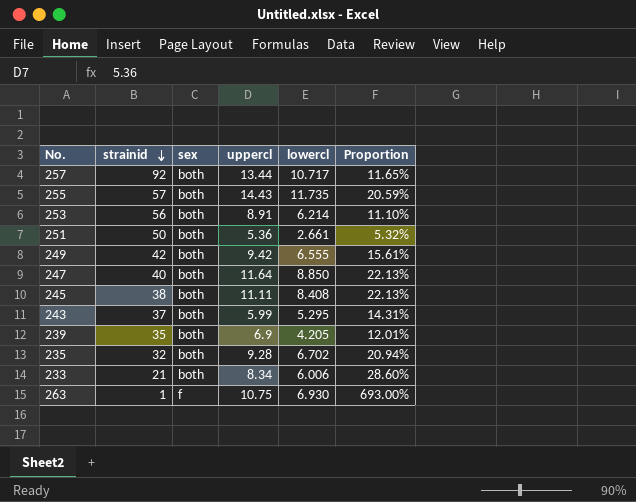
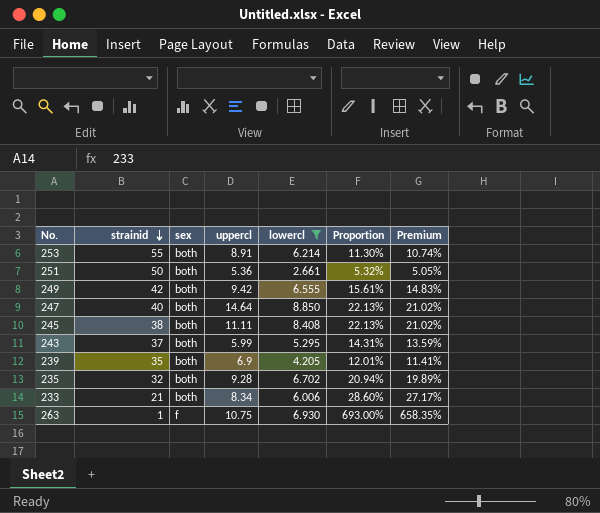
filter: none -> lowercl <= 8.850
column Premium | formula: none -> [Proportion] * 0.95
253 | strainid: 56 -> 55
253 | Proportion: 11.10% -> 11.30%
247 | uppercl: 11.64 -> 14.64

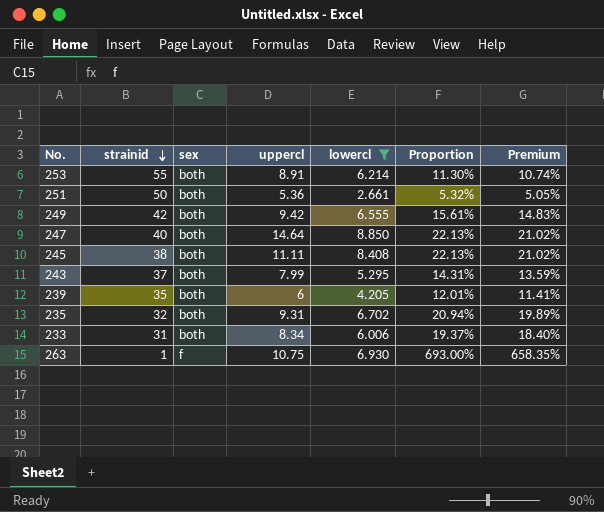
243 | uppercl: 5.99 -> 7.99
239 | uppercl: 6.9 -> 6
235 | uppercl: 9.28 -> 9.31
233 | strainid: 21 -> 31
233 | Proportion: 28.60% -> 19.37%
233 | Premium: 27.17% -> 18.40%

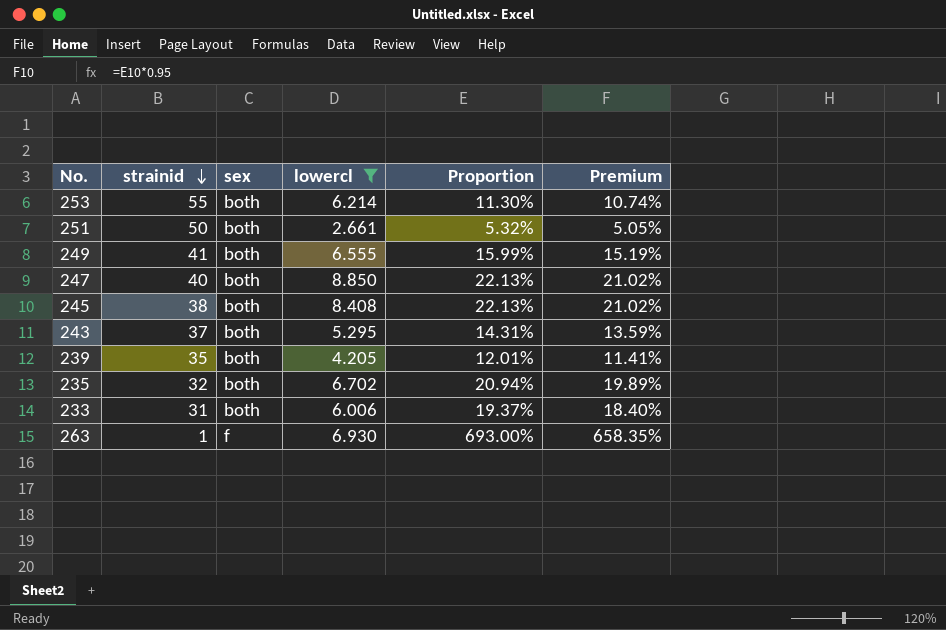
column uppercl | position: 4 -> none
249 | strainid: 42 -> 41
249 | Proportion: 15.61% -> 15.99%
249 | Premium: 14.83% -> 15.19%

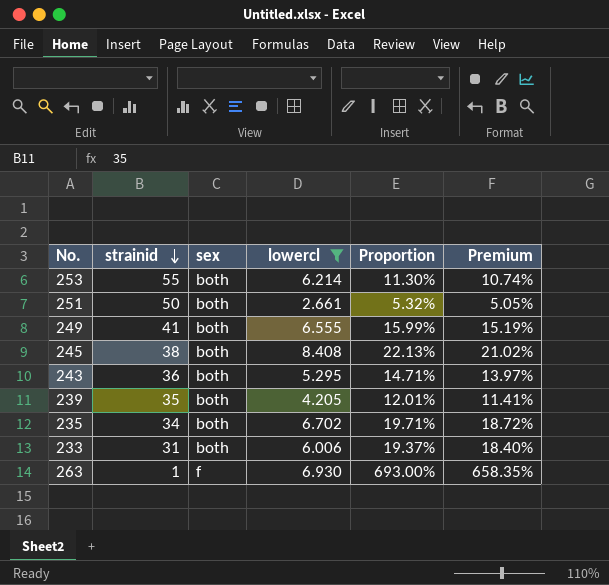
row 247: 40 | both | 8.850 | 22.13% | 21.02% -> none
243 | strainid: 37 -> 36
243 | Proportion: 14.31% -> 14.71%
243 | Premium: 13.59% -> 13.97%
235 | strainid: 32 -> 34
235 | Proportion: 20.94% -> 19.71%
235 | Premium: 19.89% -> 18.72%

